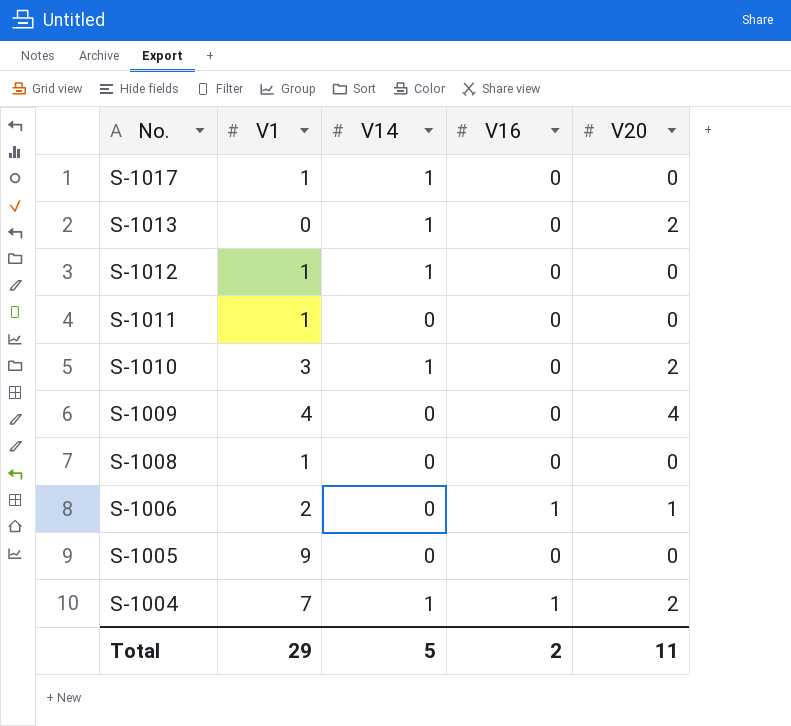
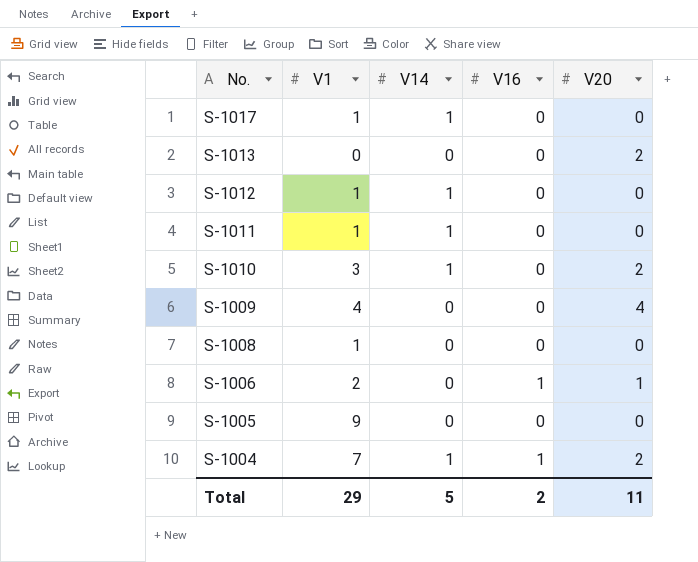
S-1013 | V14: 1 -> 0
S-1011 | V14: 0 -> 1

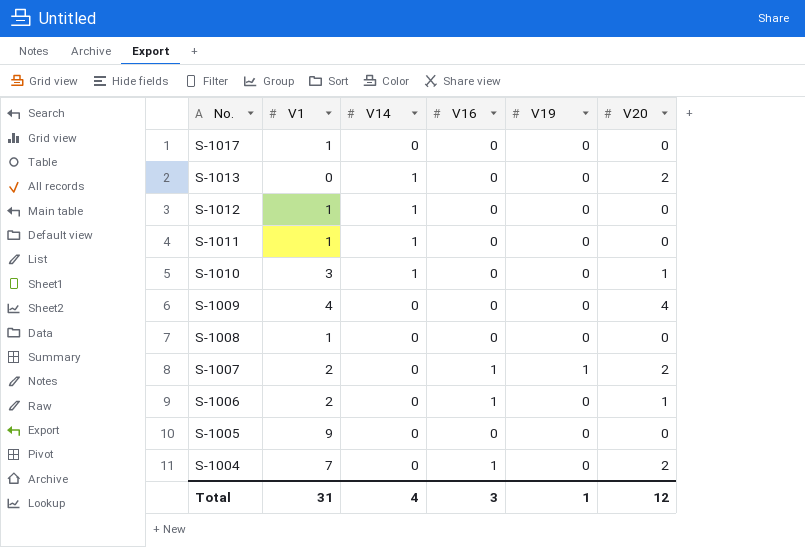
column V19 | position: none -> 5
S-1017 | V14: 1 -> 0
S-1013 | V14: 0 -> 1
S-1010 | V20: 2 -> 1
row S-1007: none -> 2 | 0 | 1 | 1 | 2
S-1004 | V14: 1 -> 0
Total | V1: 29 -> 31
Total | V14: 5 -> 4
Total | V16: 2 -> 3
Total | V20: 11 -> 12

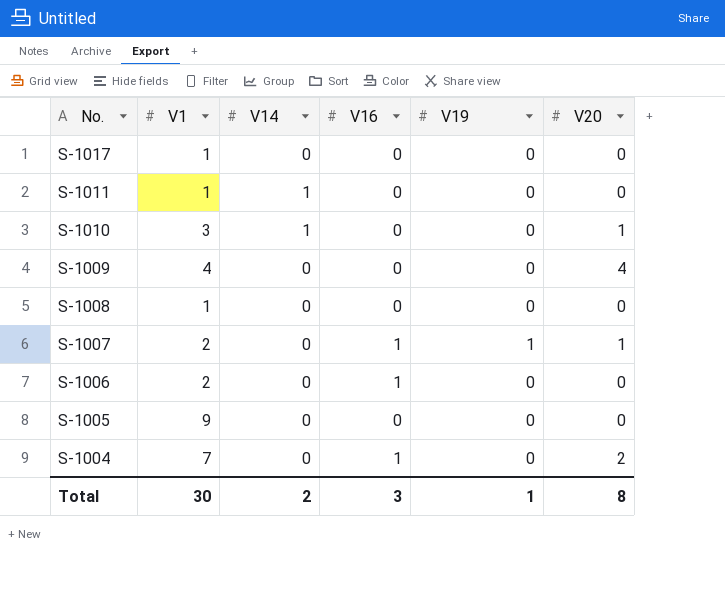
row S-1013: 0 | 1 | 0 | 0 | 2 -> none
row S-1012: 1 | 1 | 0 | 0 | 0 -> none
S-1007 | V20: 2 -> 1
S-1006 | V20: 1 -> 0
Total | V1: 31 -> 30
Total | V14: 4 -> 2
Total | V20: 12 -> 8

